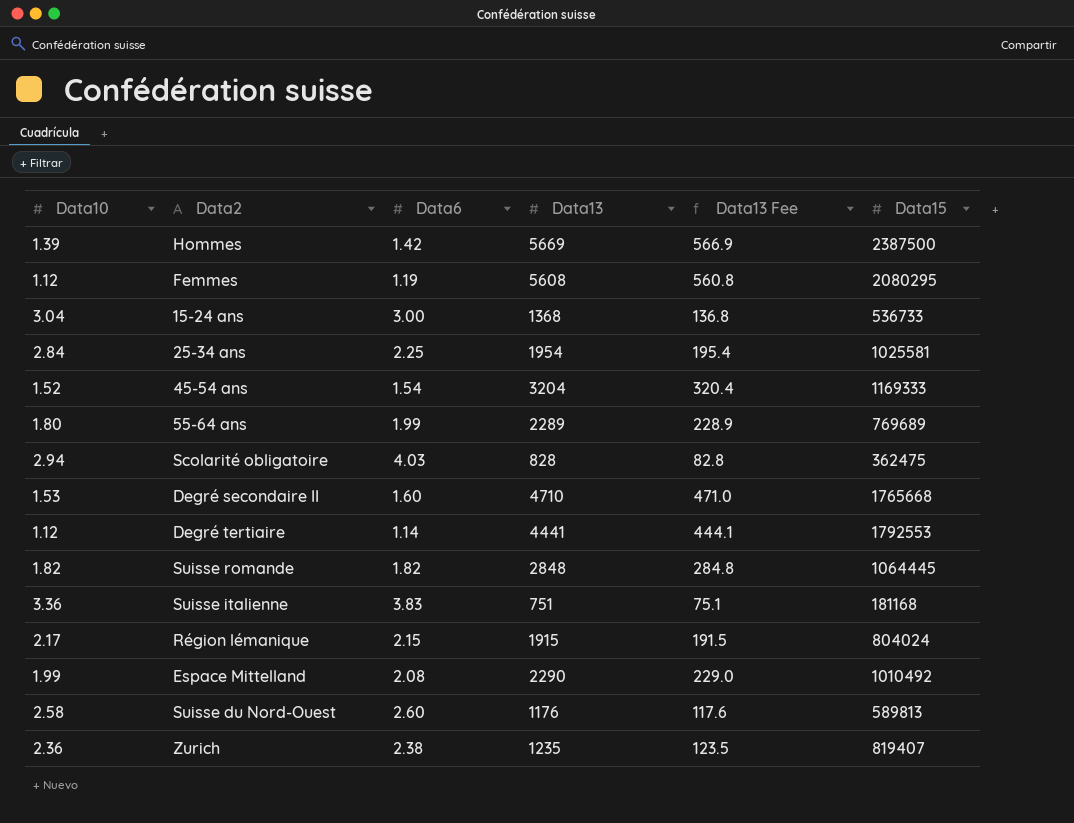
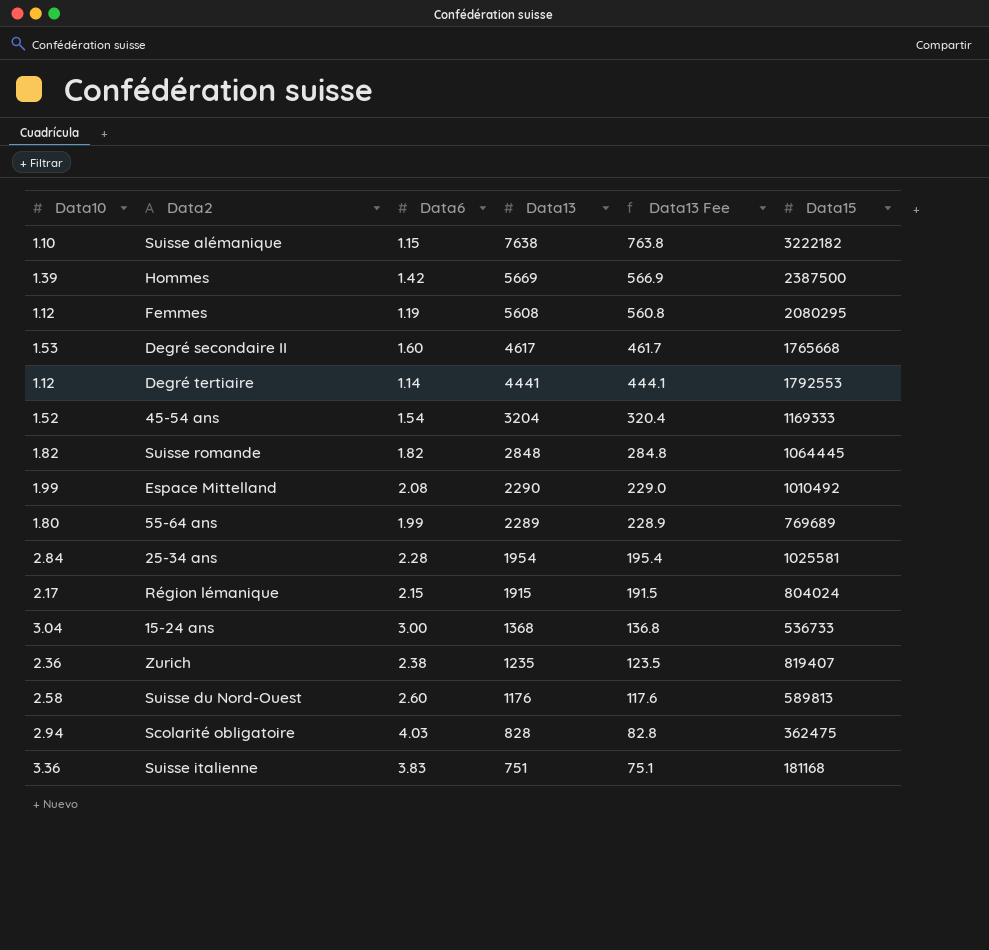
row order: none -> Data13 descending
row Suisse alémanique: none -> 1.10 | 1.15 | 7638 | 763.8 | 3222182
Degré secondaire II | Data13: 4710 -> 4617
Degré secondaire II | Data13 Fee: 471.0 -> 461.7
25-34 ans | Data6: 2.25 -> 2.28

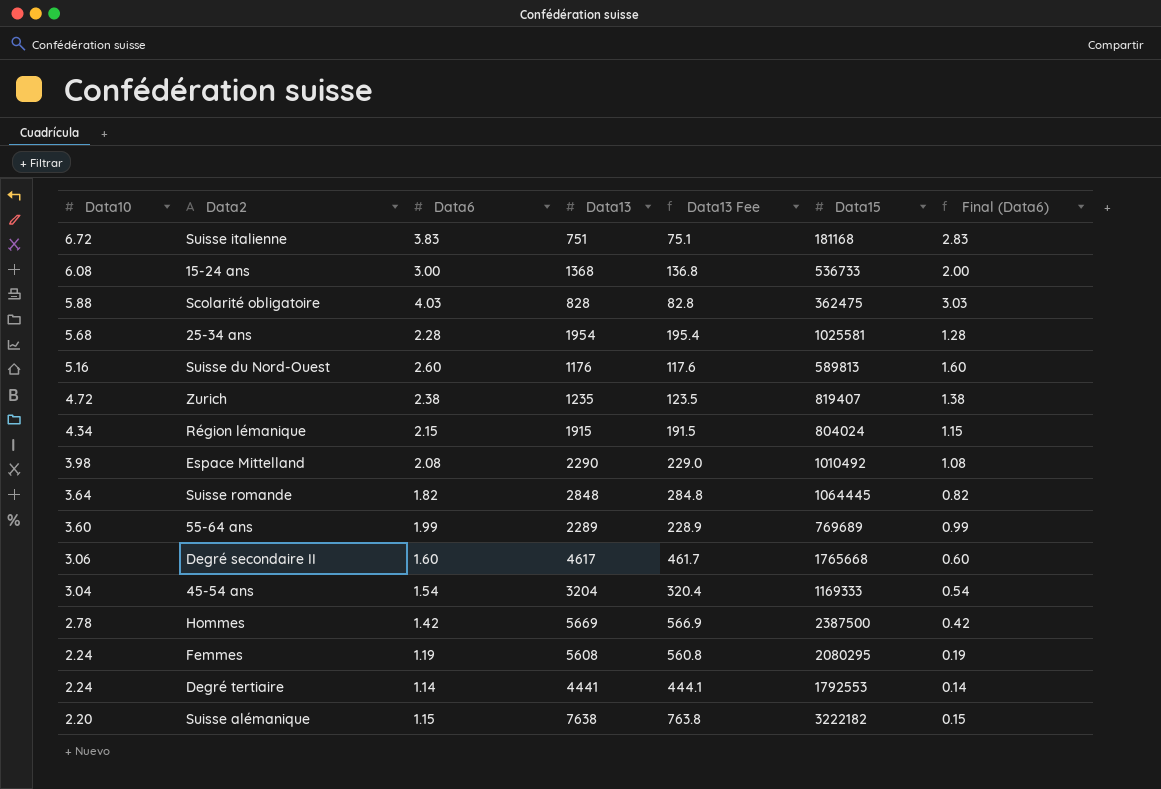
row order: Data13 descending -> Data10 descending
column Final (Data6) | formula: none -> [Data6] - 1
Suisse italienne | Data10: 3.36 -> 6.72
15-24 ans | Data10: 3.04 -> 6.08
Scolarité obligatoire | Data10: 2.94 -> 5.88
25-34 ans | Data10: 2.84 -> 5.68
Suisse du Nord-Ouest | Data10: 2.58 -> 5.16
Zurich | Data10: 2.36 -> 4.72
Région lémanique | Data10: 2.17 -> 4.34
Espace Mittelland | Data10: 1.99 -> 3.98
Suisse romande | Data10: 1.82 -> 3.64
55-64 ans | Data10: 1.80 -> 3.60
Degré secondaire II | Data10: 1.53 -> 3.06
45-54 ans | Data10: 1.52 -> 3.04
Hommes | Data10: 1.39 -> 2.78
Femmes | Data10: 1.12 -> 2.24
Degré tertiaire | Data10: 1.12 -> 2.24
Suisse alémanique | Data10: 1.10 -> 2.20

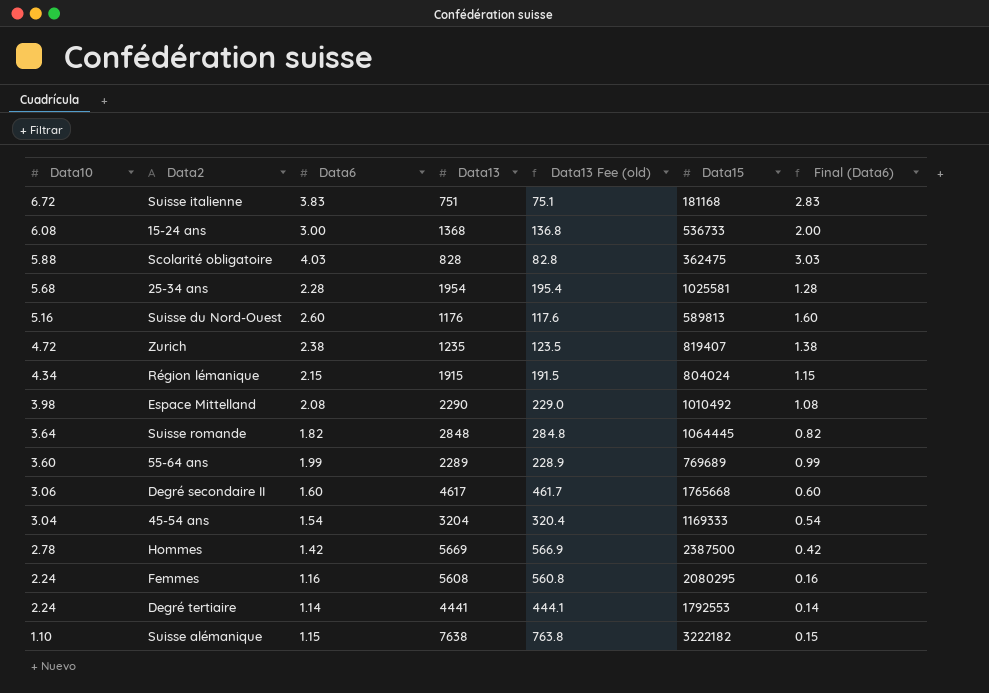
column name: Data13 Fee -> Data13 Fee (old)
Femmes | Data6: 1.19 -> 1.16
Femmes | Final (Data6): 0.19 -> 0.16
Suisse alémanique | Data10: 2.20 -> 1.10

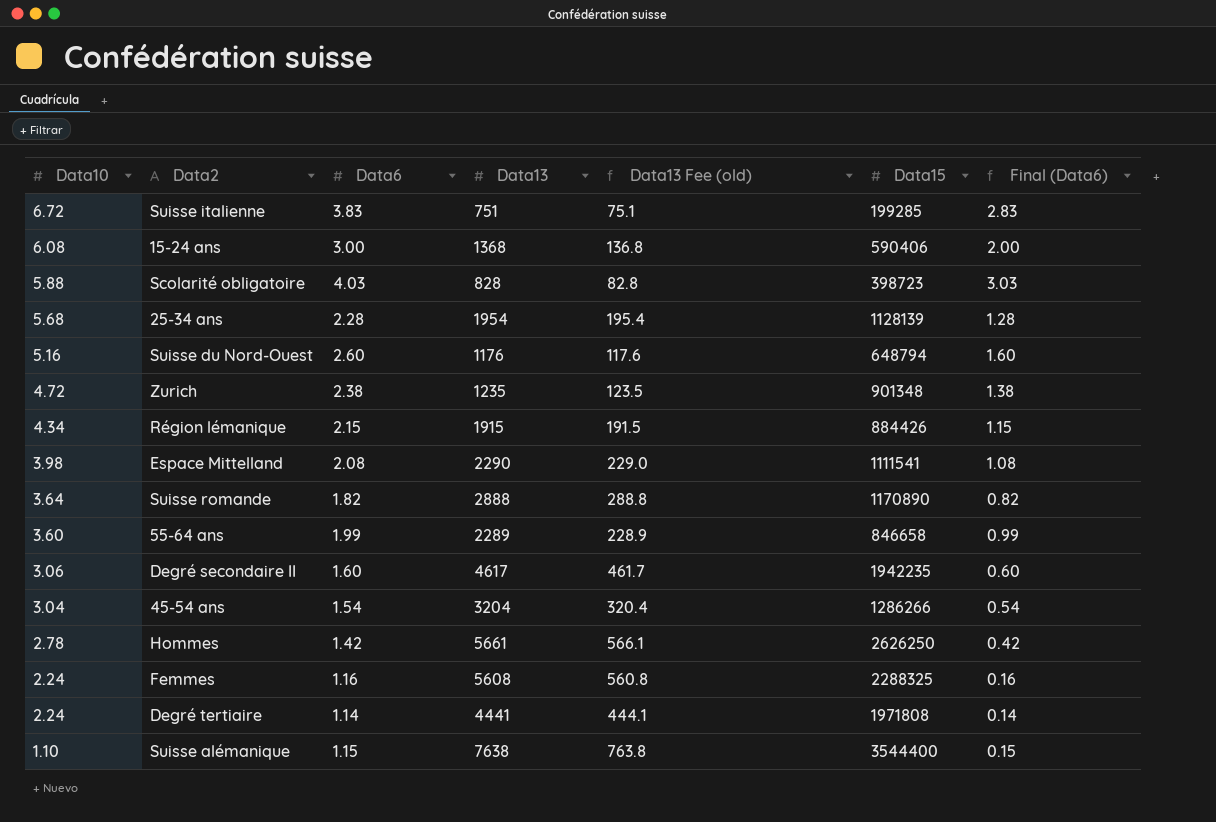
Suisse italienne | Data15: 181168 -> 199285
15-24 ans | Data15: 536733 -> 590406
Scolarité obligatoire | Data15: 362475 -> 398723
25-34 ans | Data15: 1025581 -> 1128139
Suisse du Nord-Ouest | Data15: 589813 -> 648794
Zurich | Data15: 819407 -> 901348
Région lémanique | Data15: 804024 -> 884426
Espace Mittelland | Data15: 1010492 -> 1111541
Suisse romande | Data13: 2848 -> 2888
Suisse romande | Data13 Fee (old): 284.8 -> 288.8
Suisse romande | Data15: 1064445 -> 1170890
55-64 ans | Data15: 769689 -> 846658
Degré secondaire II | Data15: 1765668 -> 1942235
45-54 ans | Data15: 1169333 -> 1286266
Hommes | Data13: 5669 -> 5661
Hommes | Data13 Fee (old): 566.9 -> 566.1
Hommes | Data15: 2387500 -> 2626250
Femmes | Data15: 2080295 -> 2288325
Degré tertiaire | Data15: 1792553 -> 1971808
Suisse alémanique | Data15: 3222182 -> 3544400

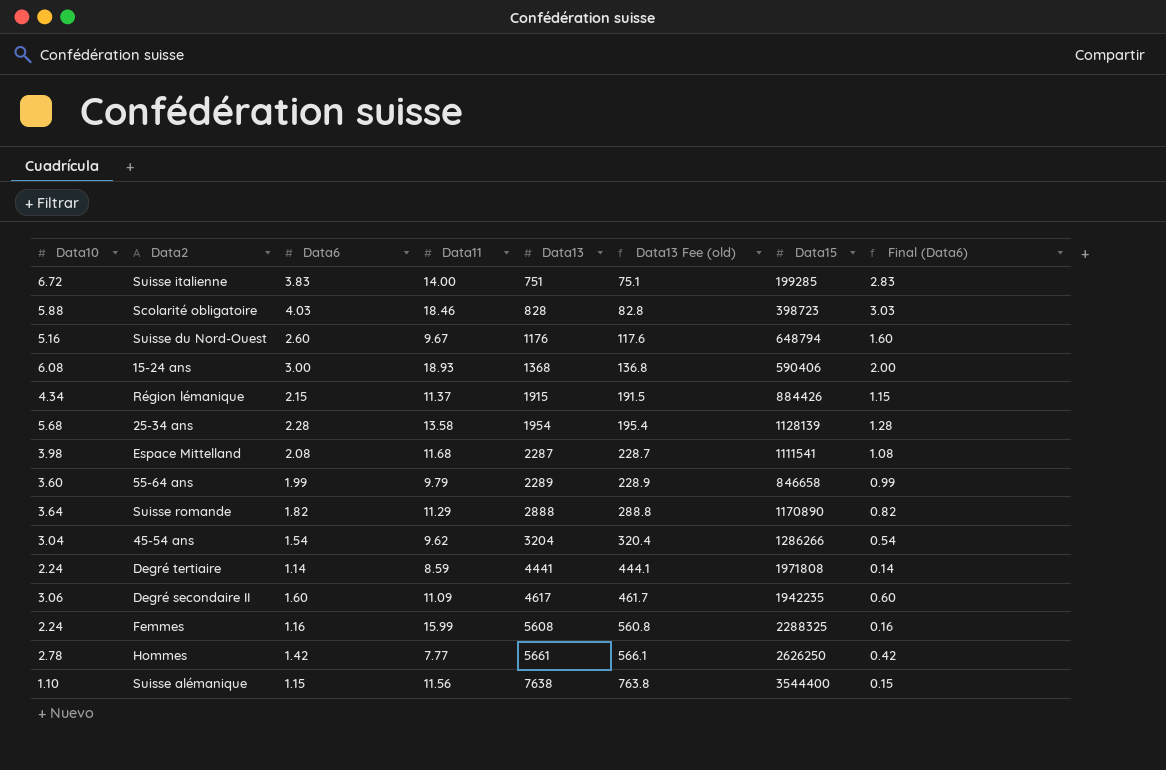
row order: Data10 descending -> Data13 ascending
column Data11 | position: none -> 4
row Zurich: 4.72 | 2.38 | 1235 | 123.5 | 901348 | 1.38 -> none
Espace Mittelland | Data13: 2290 -> 2287
Espace Mittelland | Data13 Fee (old): 229.0 -> 228.7

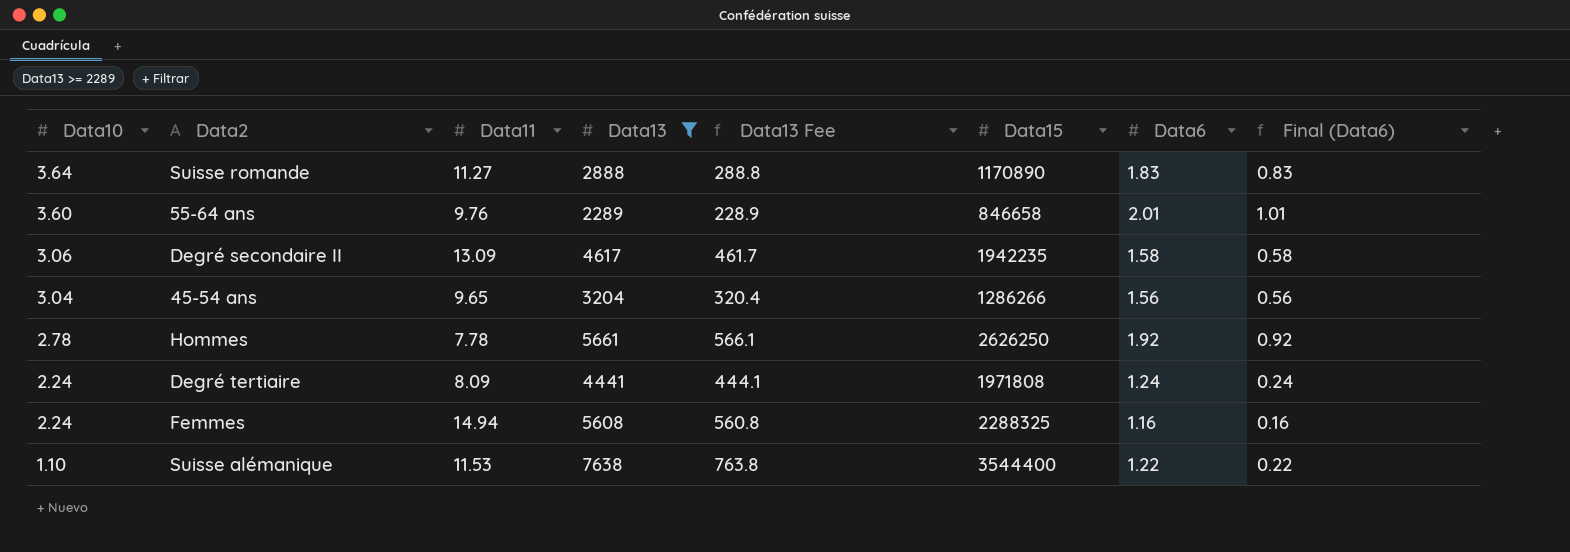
filter: none -> Data13 >= 2289
row order: Data13 ascending -> Data10 descending
column name: Data13 Fee (old) -> Data13 Fee
column Data6 | position: 3 -> 7
Suisse romande | Data11: 11.29 -> 11.27
Suisse romande | Data6: 1.82 -> 1.83
Suisse romande | Final (Data6): 0.82 -> 0.83
55-64 ans | Data11: 9.79 -> 9.76
55-64 ans | Data6: 1.99 -> 2.01
55-64 ans | Final (Data6): 0.99 -> 1.01
Degré secondaire II | Data11: 11.09 -> 13.09
Degré secondaire II | Data6: 1.60 -> 1.58
Degré secondaire II | Final (Data6): 0.60 -> 0.58
45-54 ans | Data11: 9.62 -> 9.65
45-54 ans | Data6: 1.54 -> 1.56
45-54 ans | Final (Data6): 0.54 -> 0.56
Hommes | Data11: 7.77 -> 7.78
Hommes | Data6: 1.42 -> 1.92
Hommes | Final (Data6): 0.42 -> 0.92
Degré tertiaire | Data11: 8.59 -> 8.09
Degré tertiaire | Data6: 1.14 -> 1.24
Degré tertiaire | Final (Data6): 0.14 -> 0.24
Femmes | Data11: 15.99 -> 14.94
Suisse alémanique | Data11: 11.56 -> 11.53
Suisse alémanique | Data6: 1.15 -> 1.22
Suisse alémanique | Final (Data6): 0.15 -> 0.22

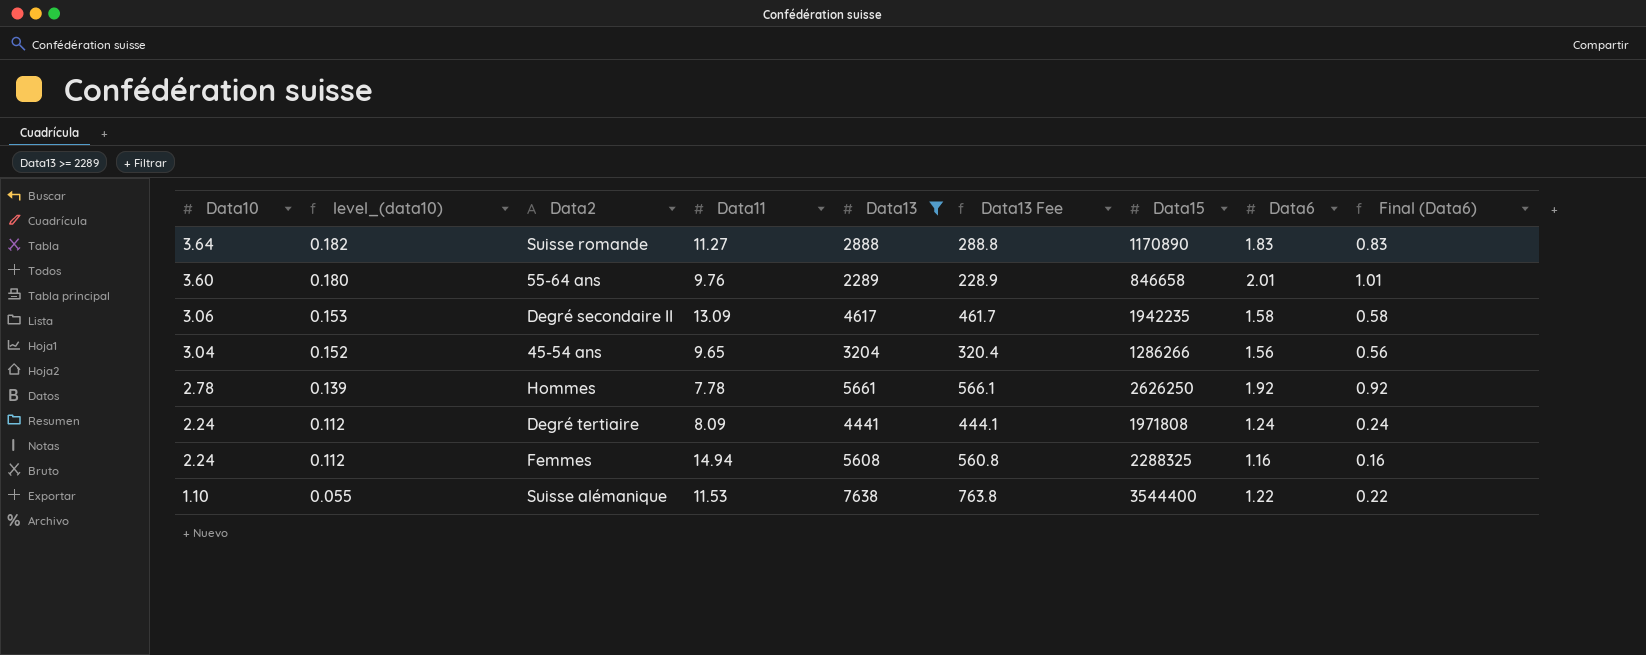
column level_(data10) | formula: none -> [Data10] * 0.05

